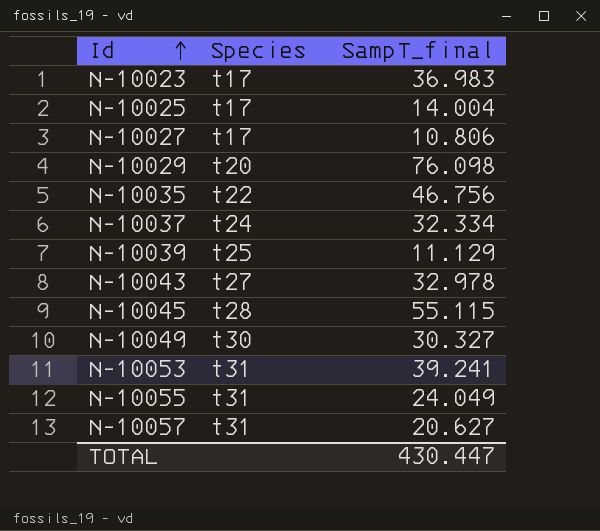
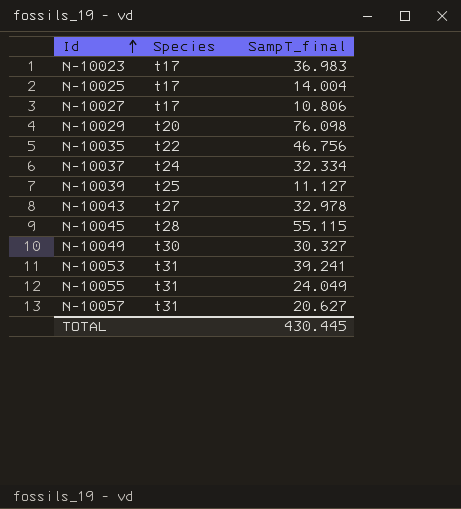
N-10039 | SampT_final: 11.129 -> 11.127
TOTAL | SampT_final: 430.447 -> 430.445

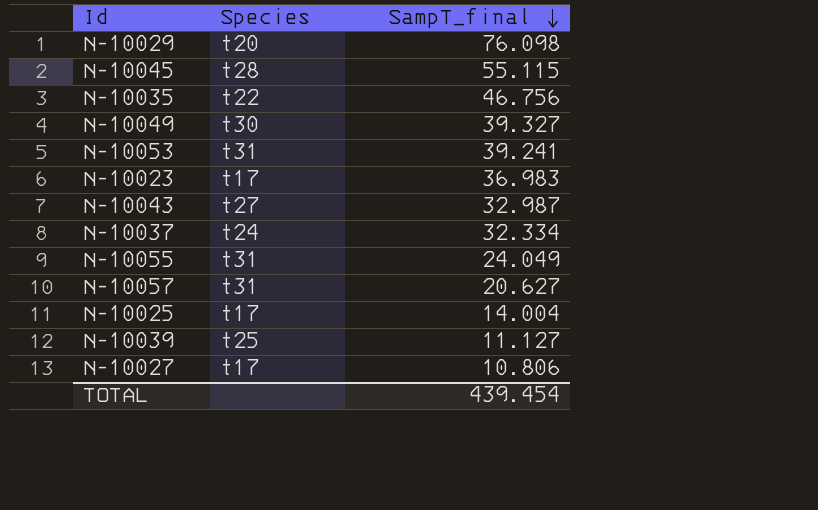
row order: Id ascending -> SampT_final descending
N-10049 | SampT_final: 30.327 -> 39.327
N-10043 | SampT_final: 32.978 -> 32.987
TOTAL | SampT_final: 430.445 -> 439.454

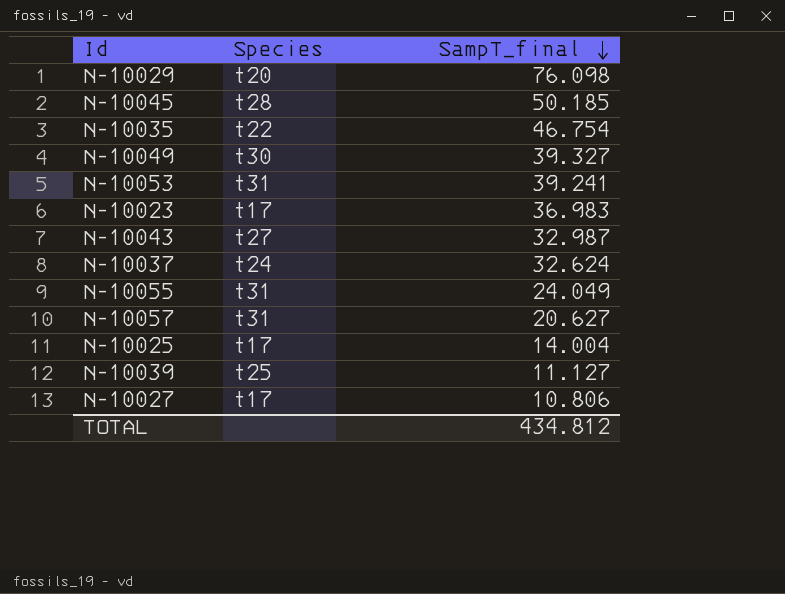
N-10045 | SampT_final: 55.115 -> 50.185
N-10035 | SampT_final: 46.756 -> 46.754
N-10037 | SampT_final: 32.334 -> 32.624
TOTAL | SampT_final: 439.454 -> 434.812

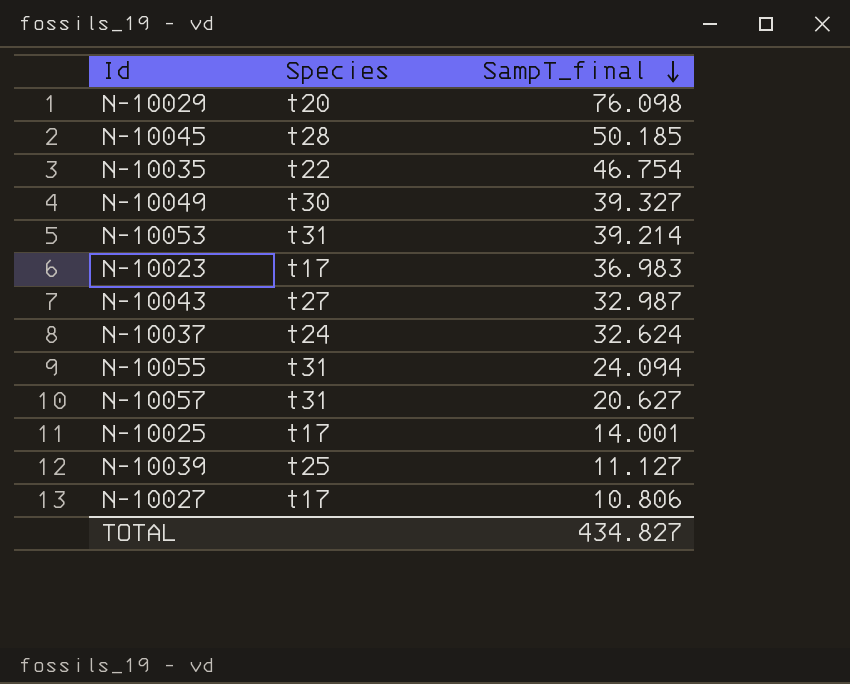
N-10053 | SampT_final: 39.241 -> 39.214
N-10055 | SampT_final: 24.049 -> 24.094
N-10025 | SampT_final: 14.004 -> 14.001
TOTAL | SampT_final: 434.812 -> 434.827

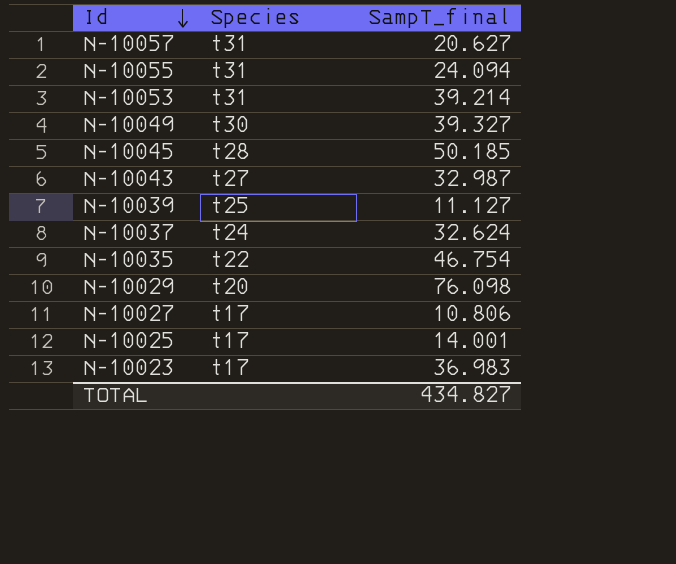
row order: SampT_final descending -> Id descending

